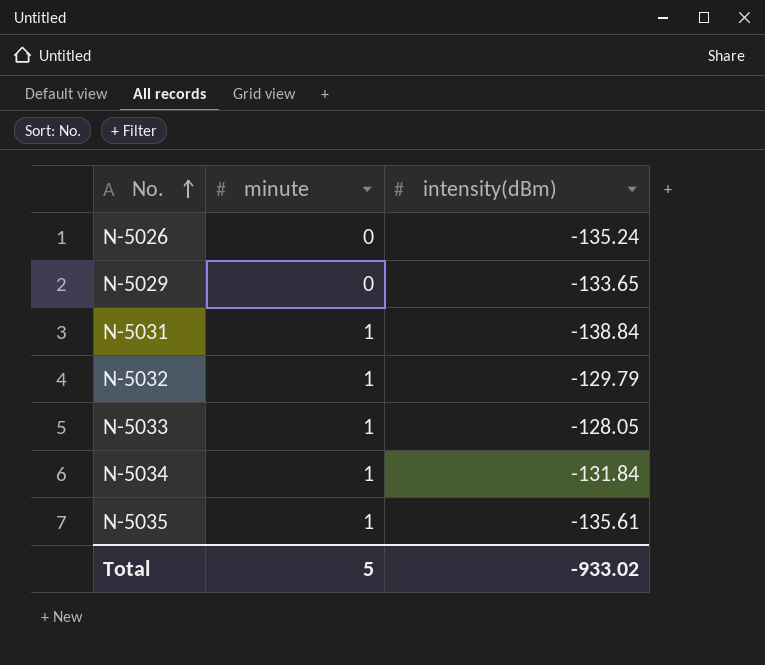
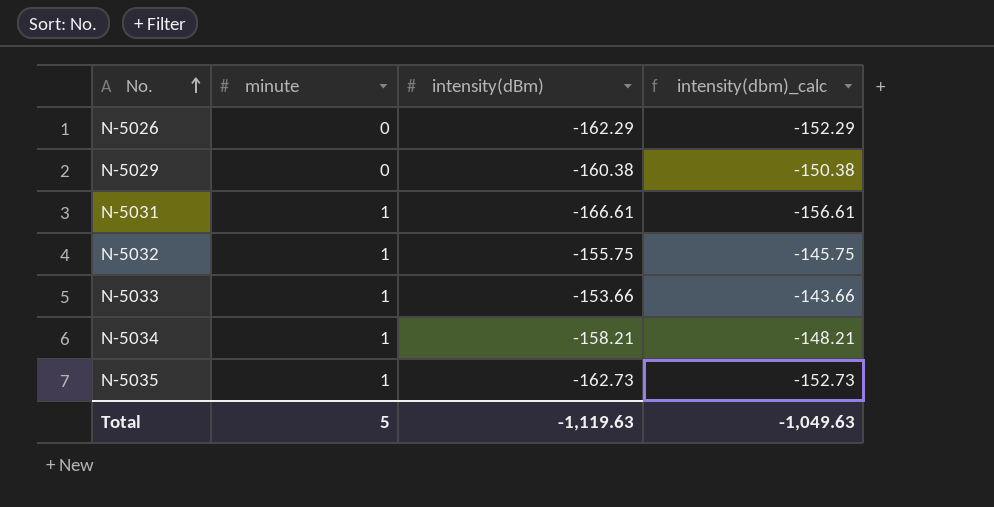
column intensity(dbm)_calc | formula: none -> [intensity(dBm)] + 10
N-5026 | intensity(dBm): -135.24 -> -162.29
N-5029 | intensity(dBm): -133.65 -> -160.38
N-5031 | intensity(dBm): -138.84 -> -166.61
N-5032 | intensity(dBm): -129.79 -> -155.75
N-5033 | intensity(dBm): -128.05 -> -153.66
N-5034 | intensity(dBm): -131.84 -> -158.21
N-5035 | intensity(dBm): -135.61 -> -162.73
Total | intensity(dBm): -933.02 -> -1,119.63

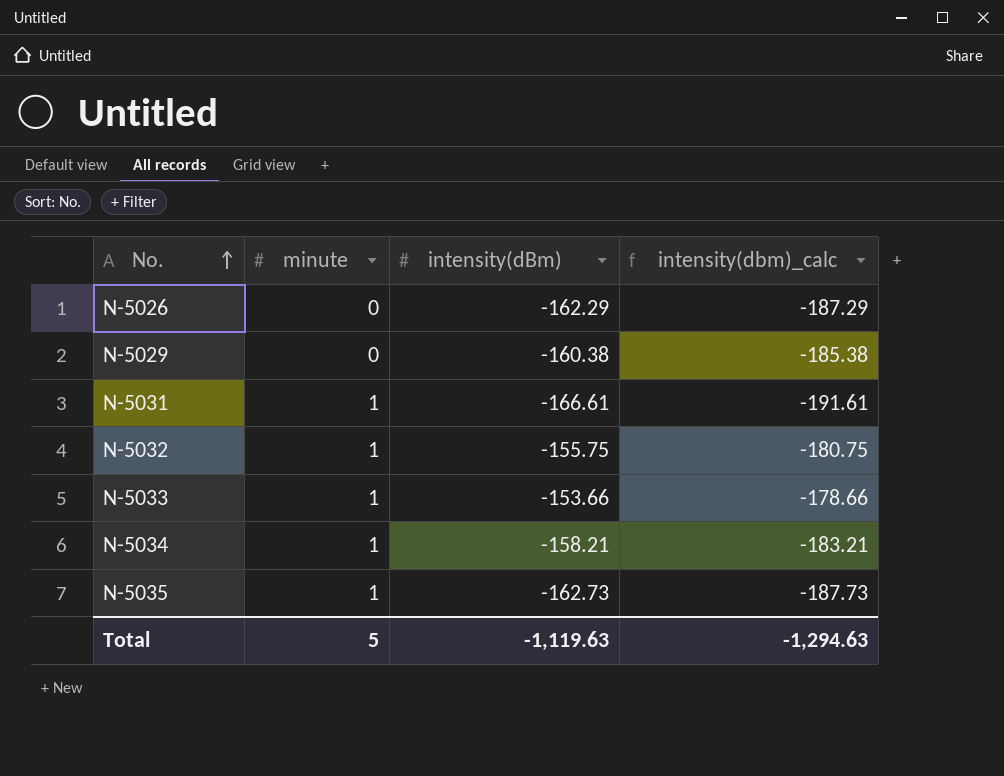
column intensity(dbm)_calc | formula: [intensity(dBm)] + 10 -> [intensity(dBm)] - 25
Total | intensity(dbm)_calc: -1,049.63 -> -1,294.63

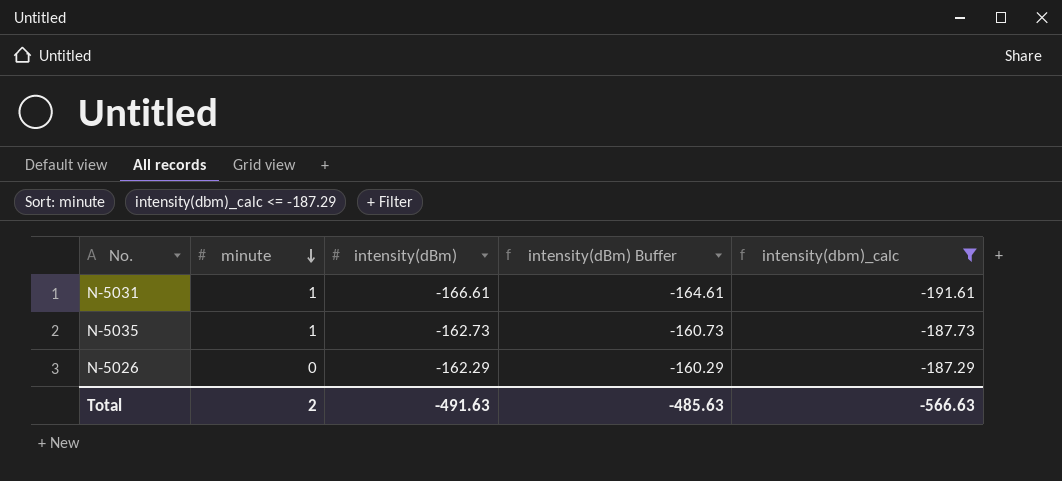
filter: none -> intensity(dbm)_calc <= -187.29
row order: No. ascending -> minute descending
column intensity(dBm) Buffer | formula: none -> [intensity(dBm)] + 2
Total | minute: 5 -> 2
Total | intensity(dBm): -1,119.63 -> -491.63
Total | intensity(dbm)_calc: -1,294.63 -> -566.63

